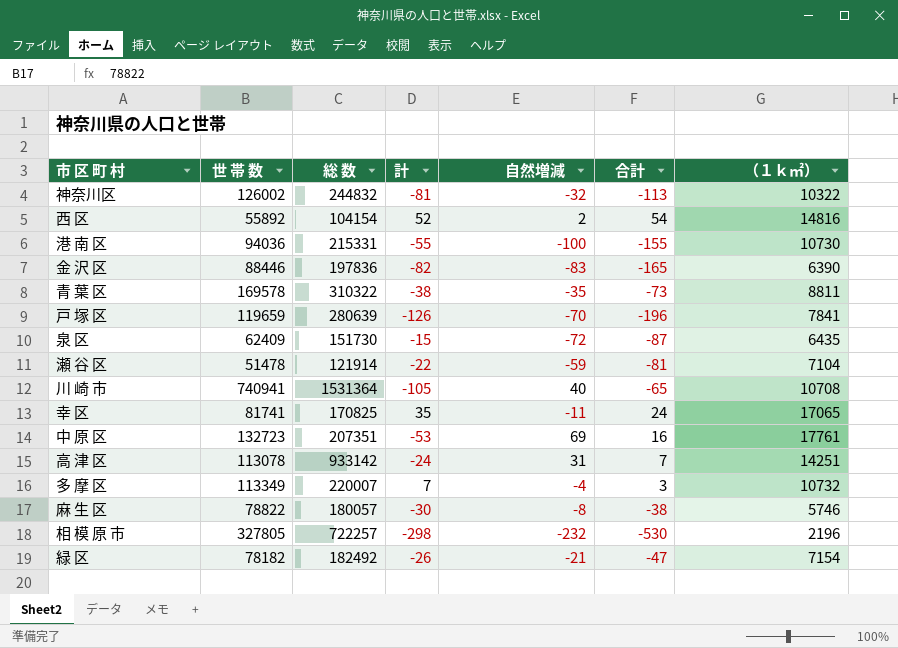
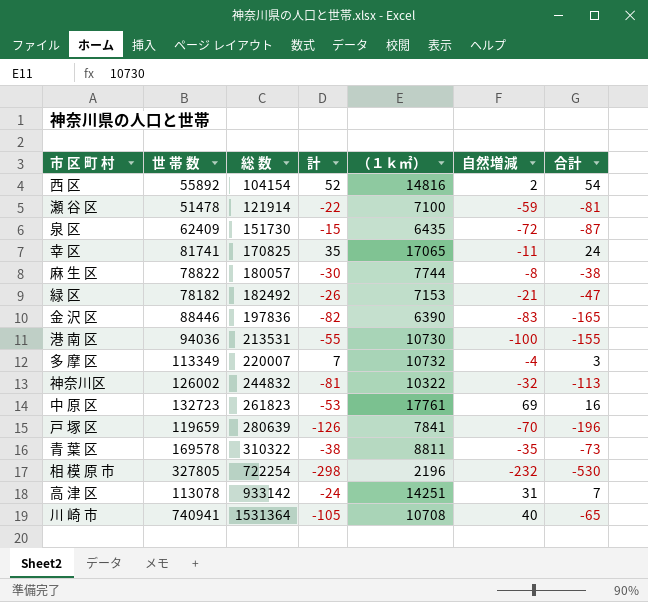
row order: none -> 総 数 ascending
column （１ｋ㎡） | position: 7 -> 5
瀬 谷 区 | （１ｋ㎡）: 7104 -> 7100
麻 生 区 | （１ｋ㎡）: 5746 -> 7744
緑 区 | （１ｋ㎡）: 7154 -> 7153
港 南 区 | 総 数: 215331 -> 213531
中 原 区 | 総 数: 207351 -> 261823
相 模 原 市 | 総 数: 722257 -> 722254

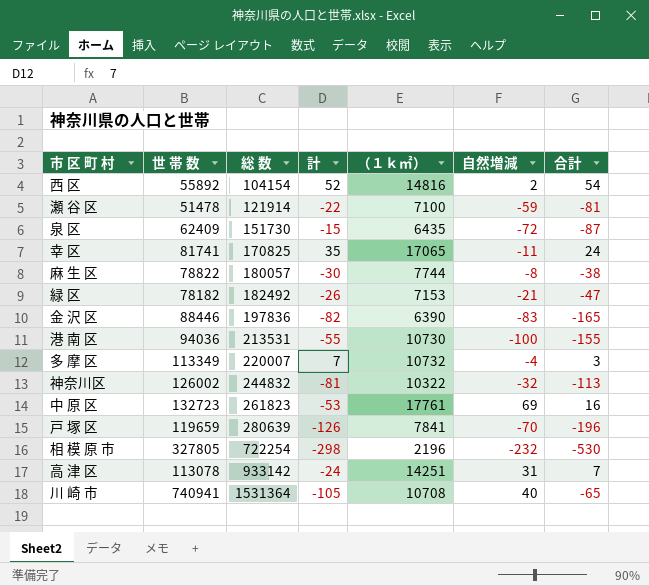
row 青 葉 区: 169578 | 310322 | -38 | 8811 | -35 | -73 -> none

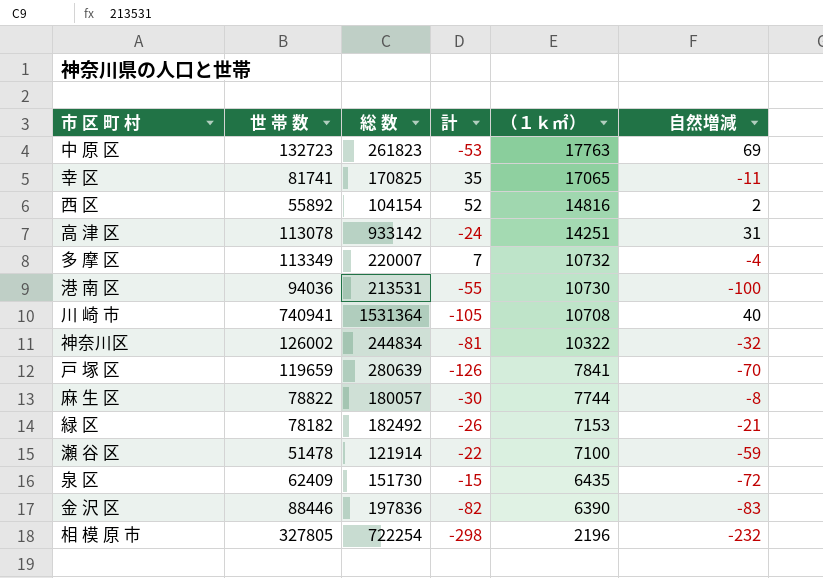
row order: 総 数 ascending -> （１ｋ㎡） descending
column 合計 | formula: [計] + [自然増減] -> none
中 原 区 | （１ｋ㎡）: 17761 -> 17763
神奈川区 | 総 数: 244832 -> 244834

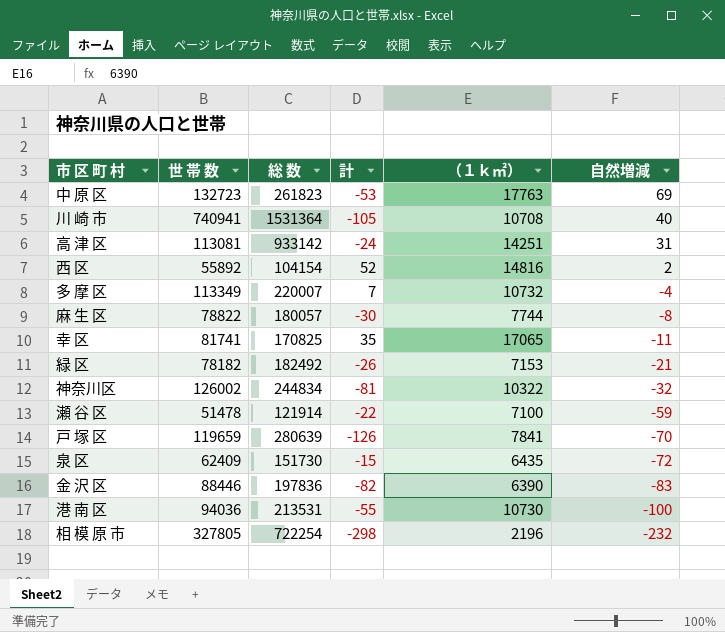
row order: （１ｋ㎡） descending -> 自然増減 descending
高 津 区 | 世 帯 数: 113078 -> 113081

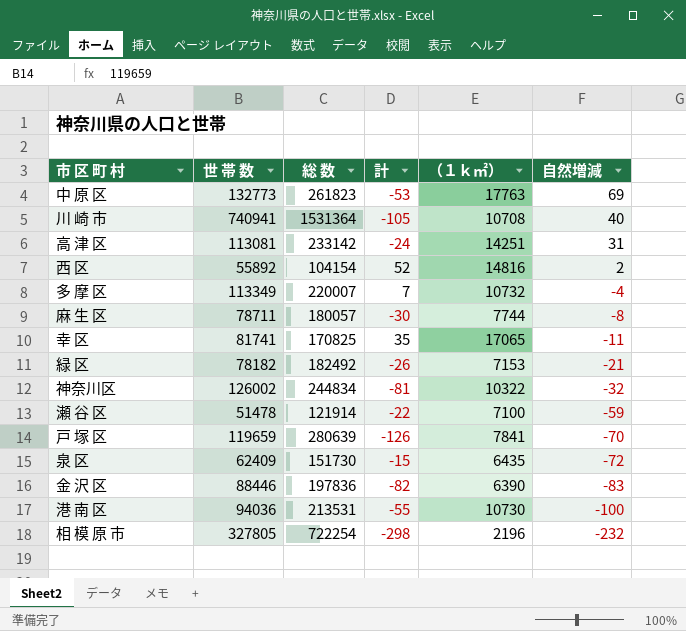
中 原 区 | 世 帯 数: 132723 -> 132773
高 津 区 | 総 数: 933142 -> 233142
麻 生 区 | 世 帯 数: 78822 -> 78711

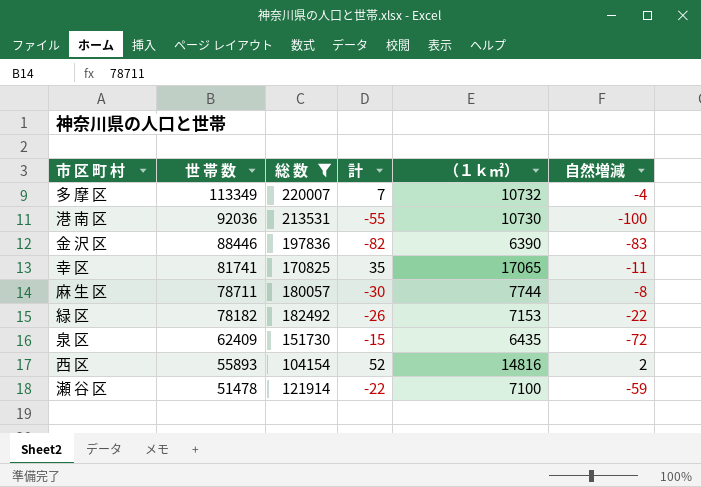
filter: none -> 総 数 <= 220007
row order: 自然増減 descending -> 世 帯 数 descending
港 南 区 | 世 帯 数: 94036 -> 92036
緑 区 | 自然増減: -21 -> -22
西 区 | 世 帯 数: 55892 -> 55893

